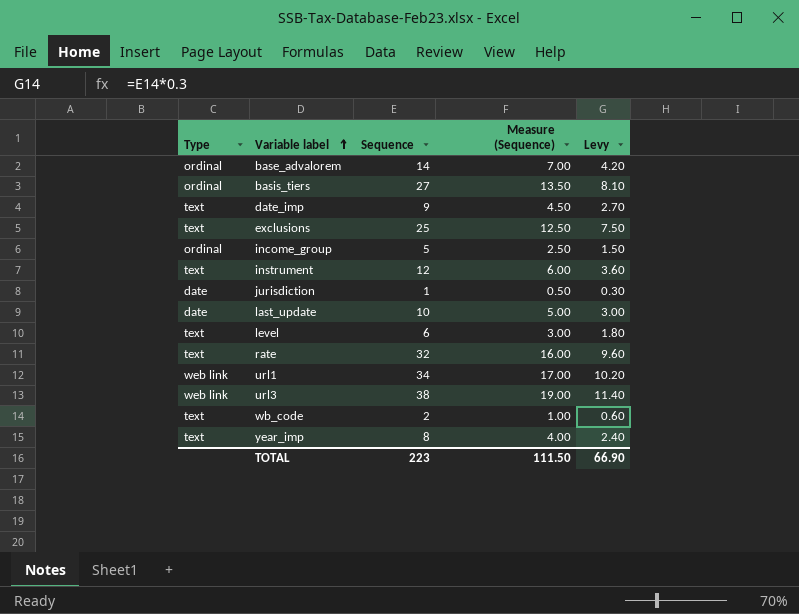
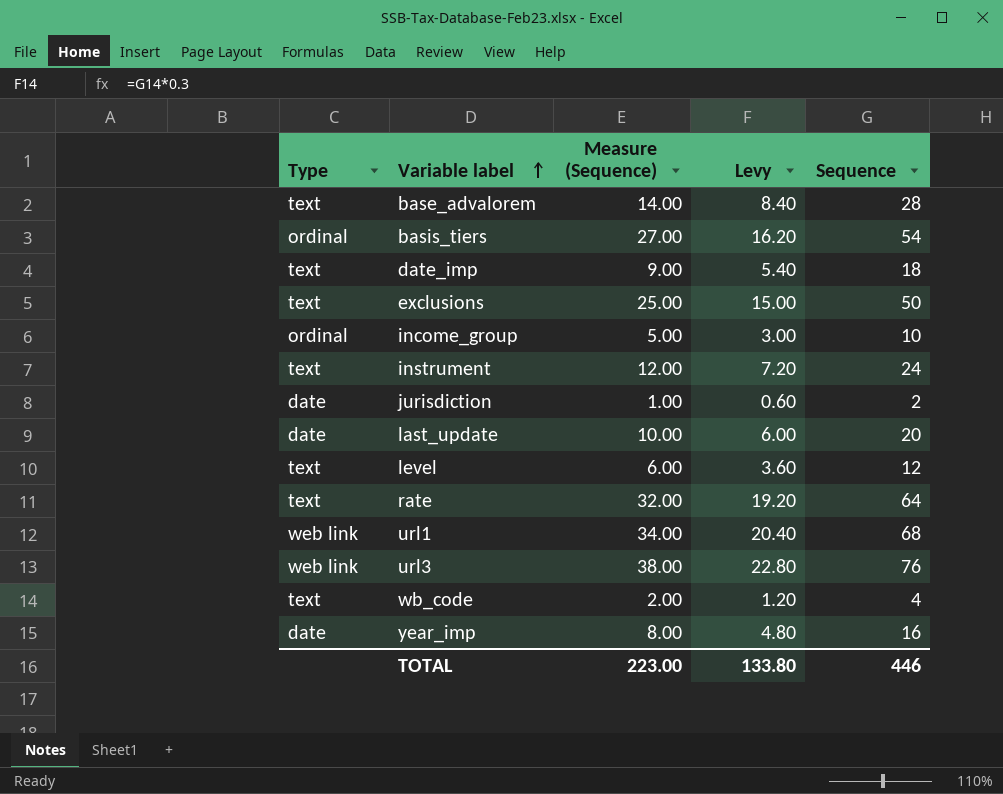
column Sequence | position: 3 -> 5
base_advalorem | Type: ordinal -> text
base_advalorem | Measure (Sequence): 7.00 -> 14.00
base_advalorem | Levy: 4.20 -> 8.40
base_advalorem | Sequence: 14 -> 28
basis_tiers | Measure (Sequence): 13.50 -> 27.00
basis_tiers | Levy: 8.10 -> 16.20
basis_tiers | Sequence: 27 -> 54
date_imp | Measure (Sequence): 4.50 -> 9.00
date_imp | Levy: 2.70 -> 5.40
date_imp | Sequence: 9 -> 18
exclusions | Measure (Sequence): 12.50 -> 25.00
exclusions | Levy: 7.50 -> 15.00
exclusions | Sequence: 25 -> 50
income_group | Measure (Sequence): 2.50 -> 5.00
income_group | Levy: 1.50 -> 3.00
income_group | Sequence: 5 -> 10
instrument | Measure (Sequence): 6.00 -> 12.00
instrument | Levy: 3.60 -> 7.20
instrument | Sequence: 12 -> 24
jurisdiction | Measure (Sequence): 0.50 -> 1.00
jurisdiction | Levy: 0.30 -> 0.60
jurisdiction | Sequence: 1 -> 2
last_update | Measure (Sequence): 5.00 -> 10.00
last_update | Levy: 3.00 -> 6.00
last_update | Sequence: 10 -> 20
level | Measure (Sequence): 3.00 -> 6.00
level | Levy: 1.80 -> 3.60
level | Sequence: 6 -> 12
rate | Measure (Sequence): 16.00 -> 32.00
rate | Levy: 9.60 -> 19.20
rate | Sequence: 32 -> 64
url1 | Measure (Sequence): 17.00 -> 34.00
url1 | Levy: 10.20 -> 20.40
url1 | Sequence: 34 -> 68
url3 | Measure (Sequence): 19.00 -> 38.00
url3 | Levy: 11.40 -> 22.80
url3 | Sequence: 38 -> 76
wb_code | Measure (Sequence): 1.00 -> 2.00
wb_code | Levy: 0.60 -> 1.20
wb_code | Sequence: 2 -> 4
year_imp | Type: text -> date
year_imp | Measure (Sequence): 4.00 -> 8.00
year_imp | Levy: 2.40 -> 4.80
year_imp | Sequence: 8 -> 16
TOTAL | Measure (Sequence): 111.50 -> 223.00
TOTAL | Levy: 66.90 -> 133.80
TOTAL | Sequence: 223 -> 446

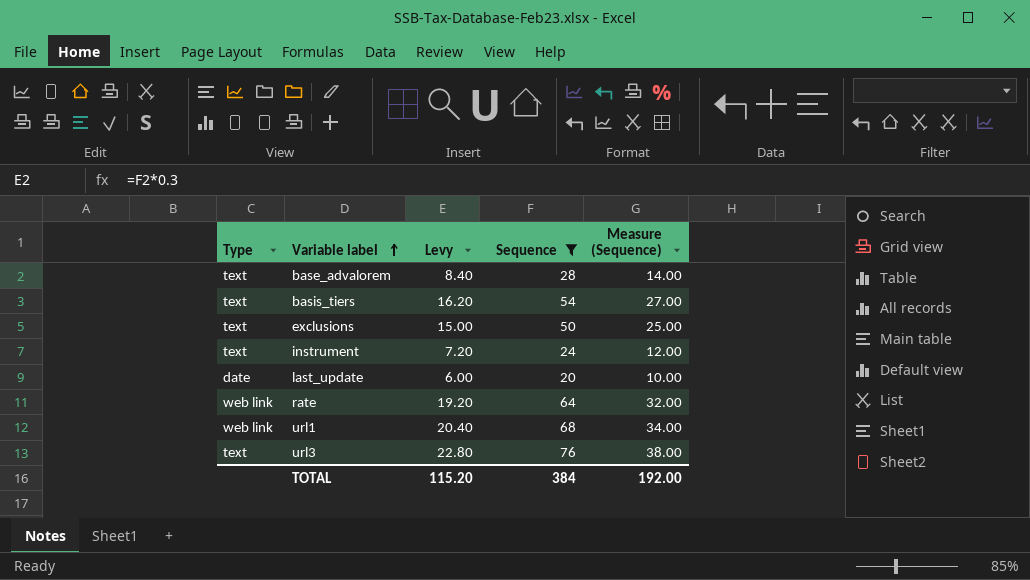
filter: none -> Sequence >= 20
column Measure (Sequence) | position: 3 -> 5
basis_tiers | Type: ordinal -> text
rate | Type: text -> web link
url3 | Type: web link -> text
TOTAL | Levy: 133.80 -> 115.20
TOTAL | Sequence: 446 -> 384
TOTAL | Measure (Sequence): 223.00 -> 192.00

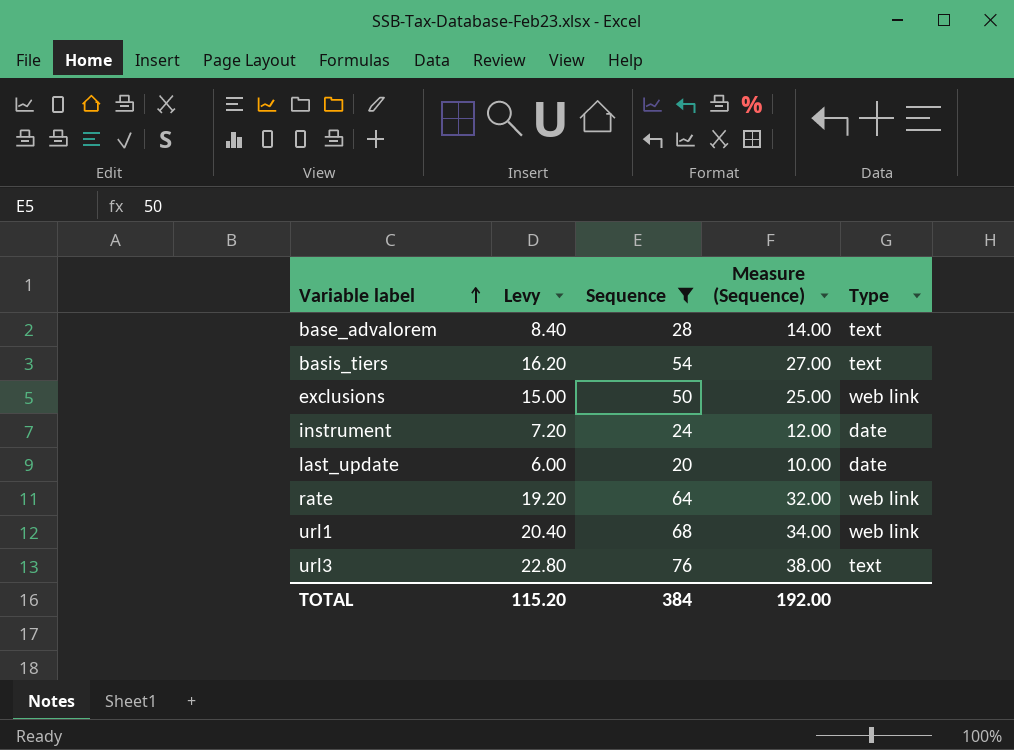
column Type | position: 1 -> 5
exclusions | Type: text -> web link
instrument | Type: text -> date

